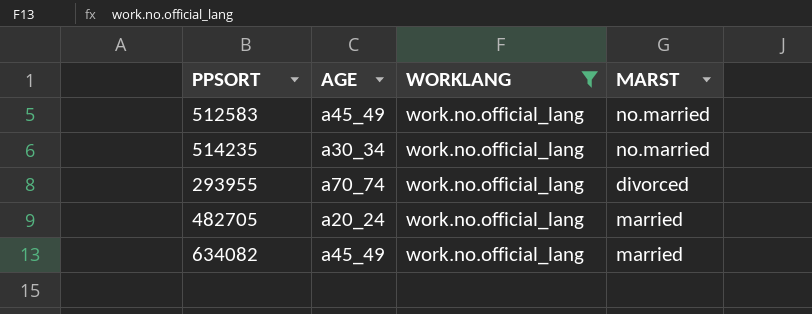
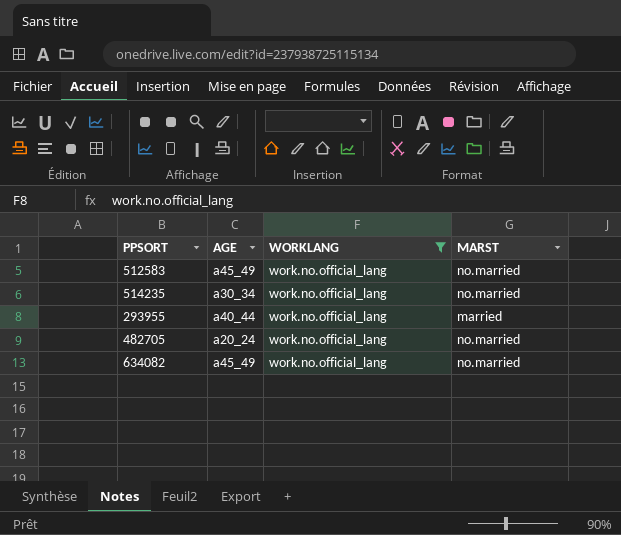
293955 | AGE: a70_74 -> a40_44
293955 | MARST: divorced -> married
482705 | MARST: married -> no.married
634082 | MARST: married -> no.married

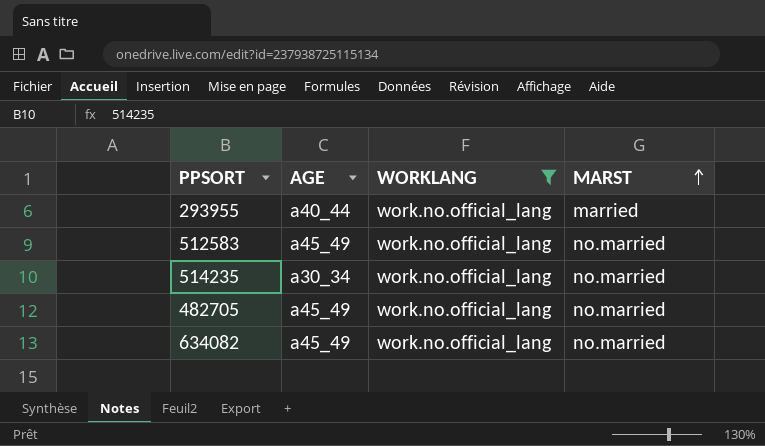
row order: none -> MARST ascending
482705 | AGE: a20_24 -> a45_49

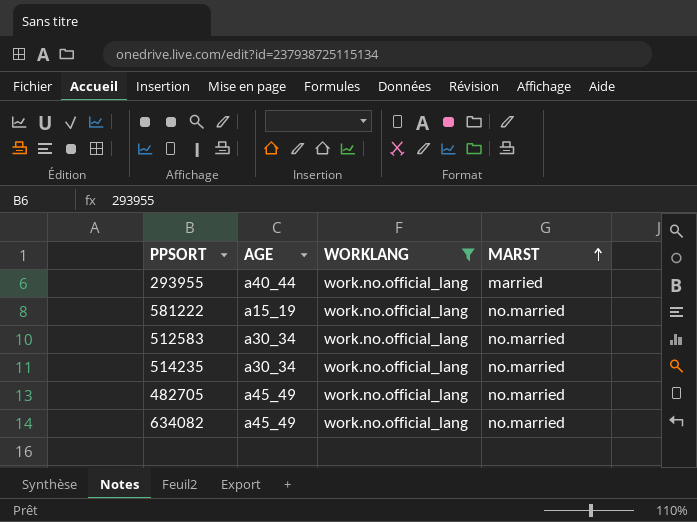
row 581222: none -> a15_19 | work.no.official_lang | no.married
512583 | AGE: a45_49 -> a30_34

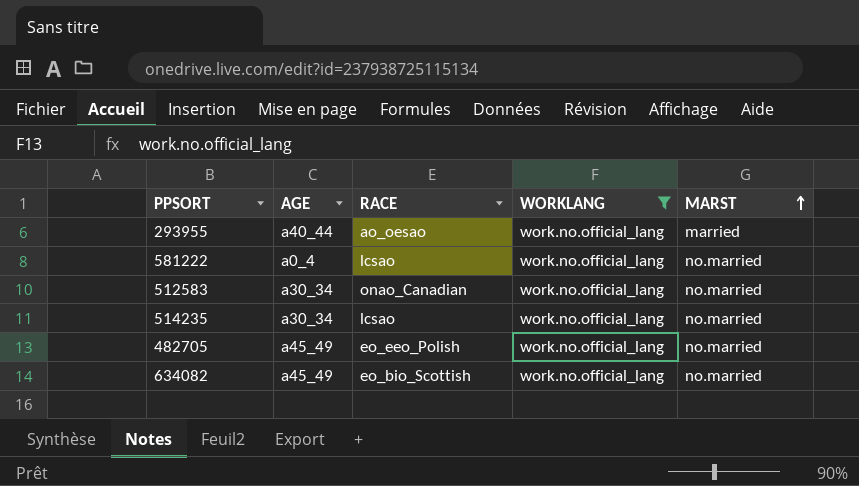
column RACE | position: none -> 3
581222 | AGE: a15_19 -> a0_4

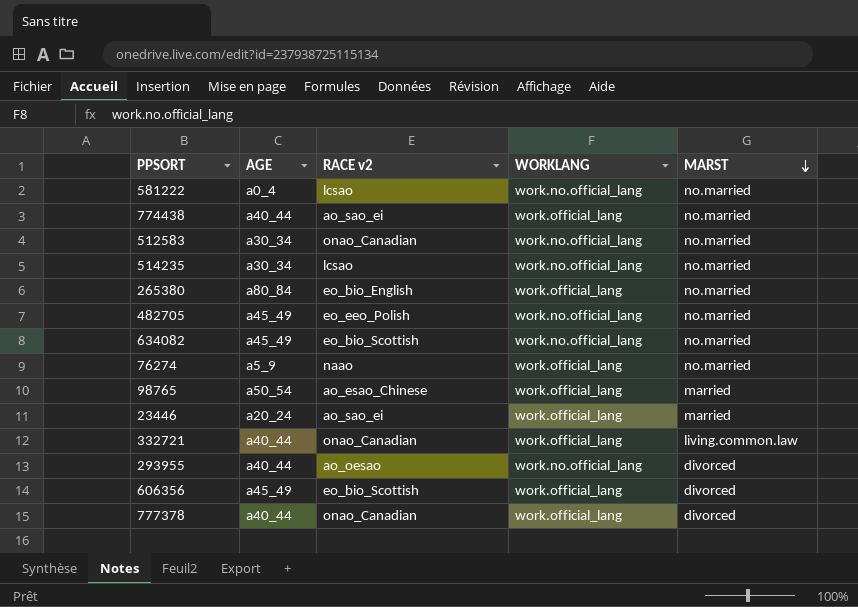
filter: WORKLANG = work.no.official_lang -> none
row order: MARST ascending -> MARST descending
column name: RACE -> RACE v2
293955 | MARST: married -> divorced

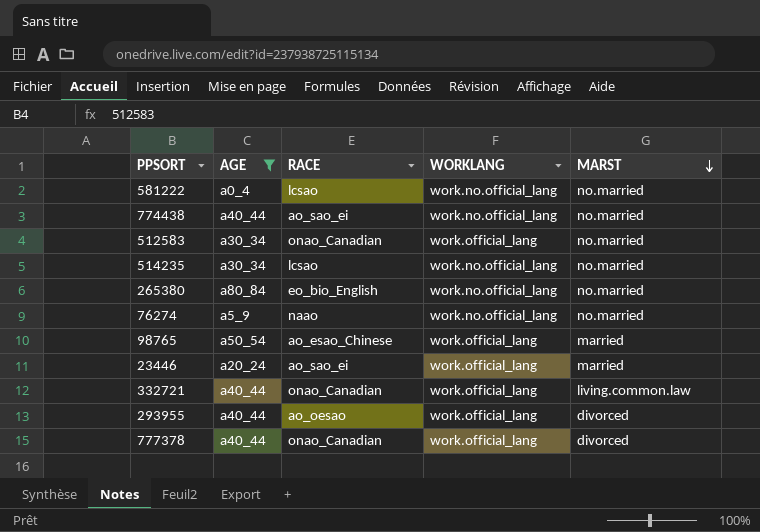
filter: none -> AGE != a45_49
column name: RACE v2 -> RACE
774438 | WORKLANG: work.official_lang -> work.no.official_lang
512583 | WORKLANG: work.no.official_lang -> work.official_lang
265380 | WORKLANG: work.official_lang -> work.no.official_lang
76274 | WORKLANG: work.official_lang -> work.no.official_lang
293955 | WORKLANG: work.no.official_lang -> work.official_lang

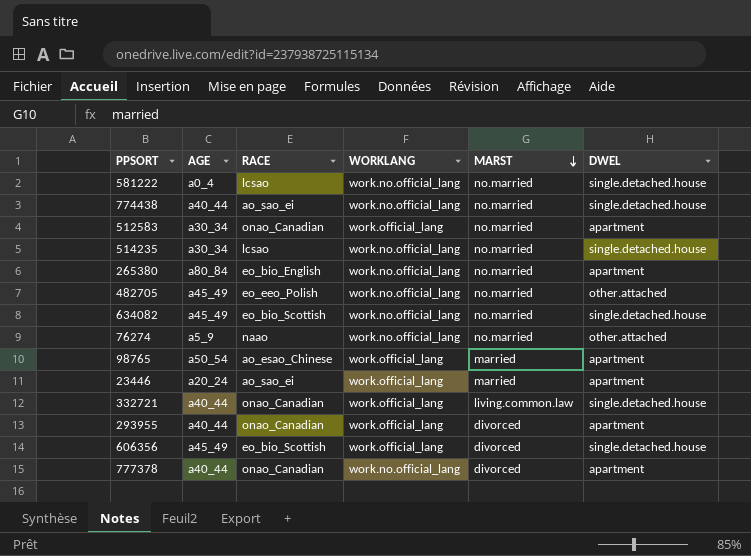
filter: AGE != a45_49 -> none
column DWEL | position: none -> 6
293955 | RACE: ao_oesao -> onao_Canadian
777378 | WORKLANG: work.official_lang -> work.no.official_lang

